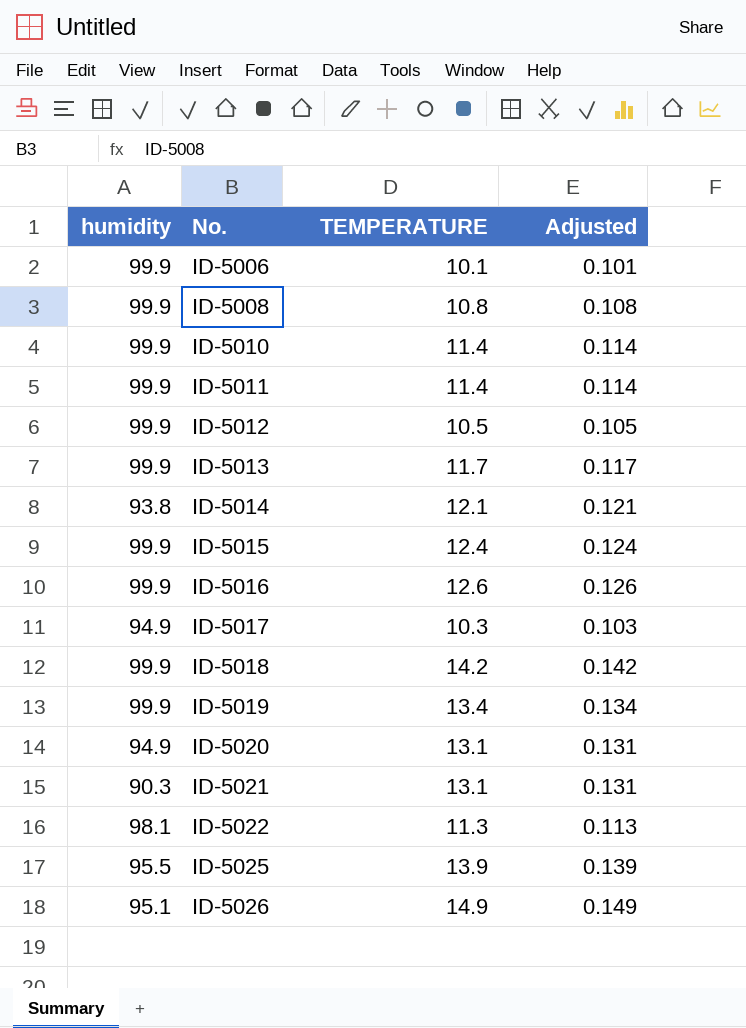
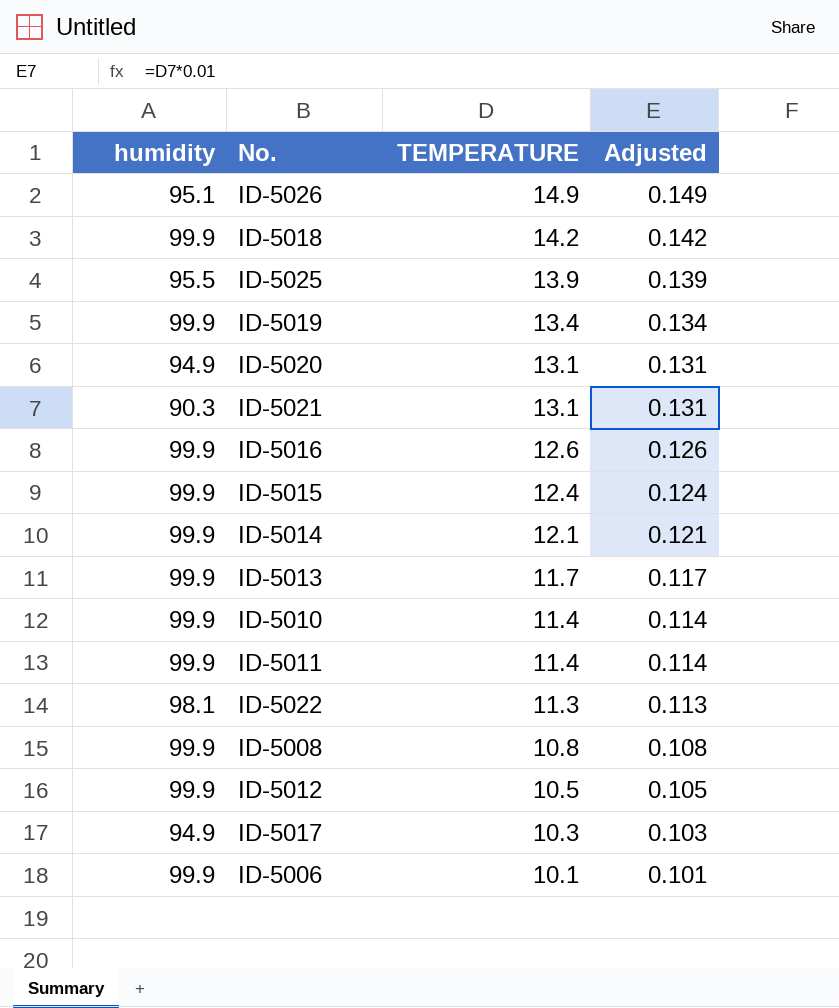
row order: No. ascending -> TEMPERATURE descending
ID-5014 | humidity: 93.8 -> 99.9

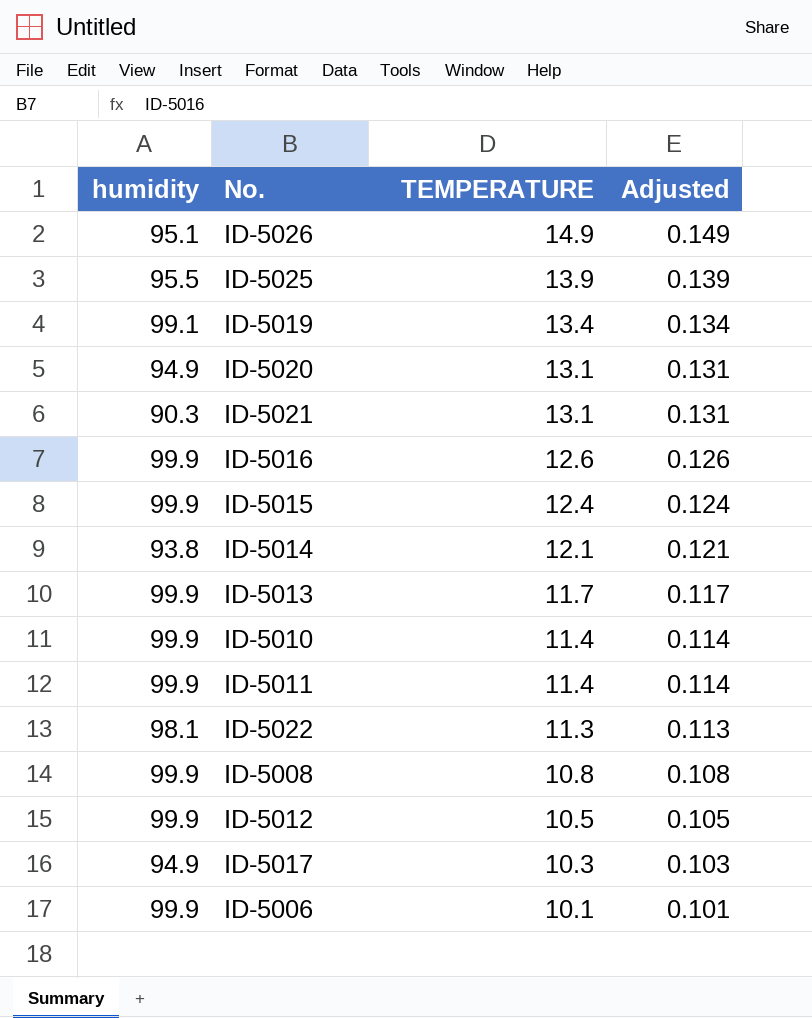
row ID-5018: 99.9 | 14.2 | 0.142 -> none
ID-5019 | humidity: 99.9 -> 99.1
ID-5014 | humidity: 99.9 -> 93.8

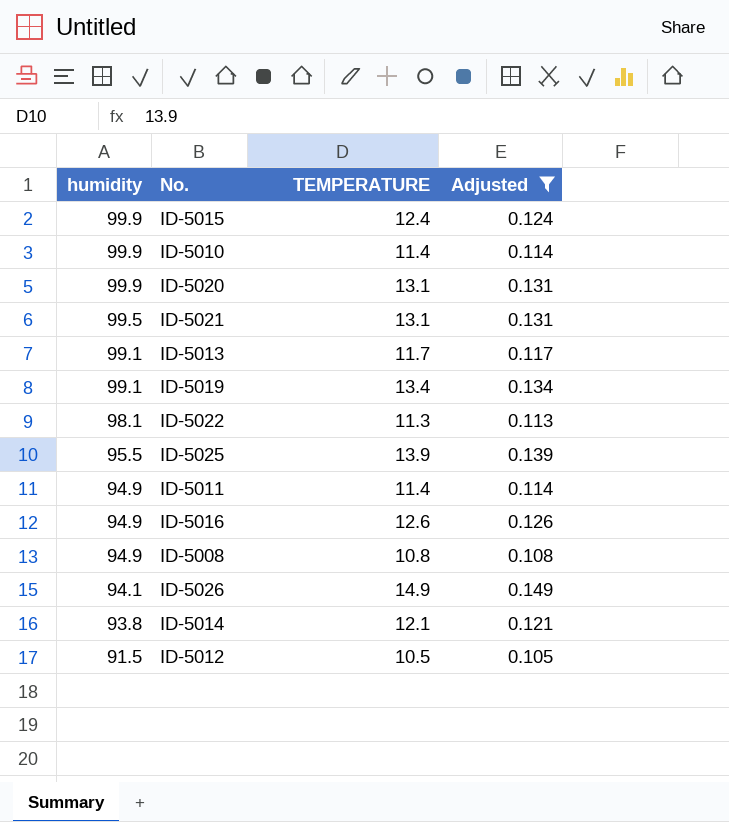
filter: none -> Adjusted >= 0.105
row order: TEMPERATURE descending -> humidity descending
ID-5020 | humidity: 94.9 -> 99.9
ID-5021 | humidity: 90.3 -> 99.5
ID-5013 | humidity: 99.9 -> 99.1
ID-5011 | humidity: 99.9 -> 94.9
ID-5016 | humidity: 99.9 -> 94.9
ID-5008 | humidity: 99.9 -> 94.9
ID-5026 | humidity: 95.1 -> 94.1
ID-5012 | humidity: 99.9 -> 91.5

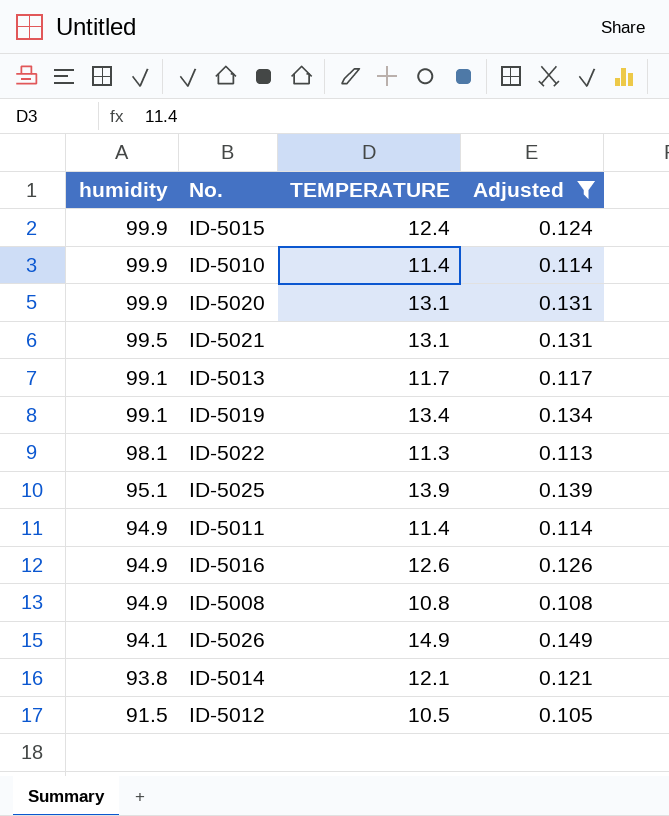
ID-5025 | humidity: 95.5 -> 95.1

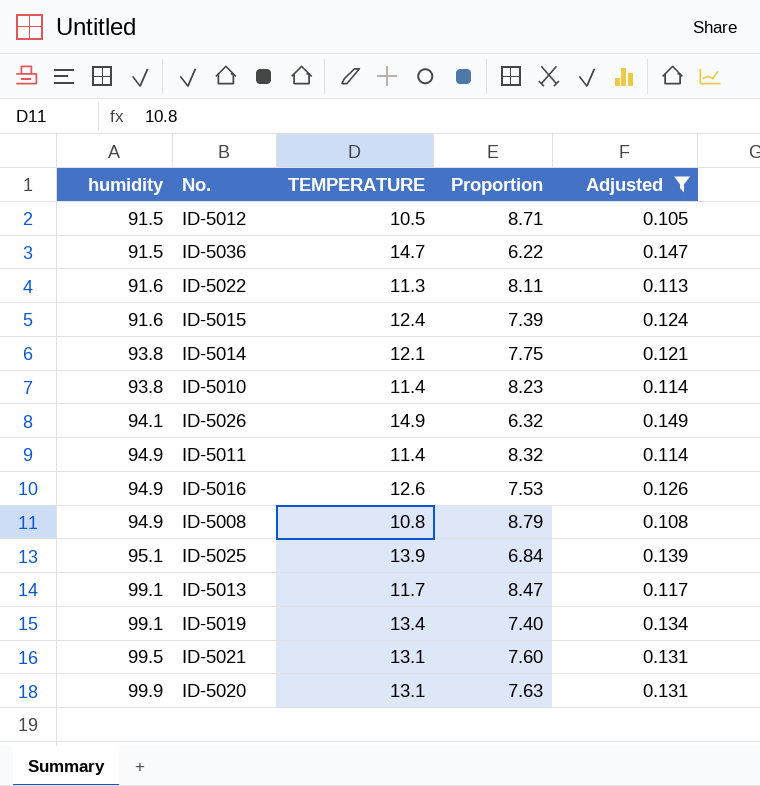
row order: humidity descending -> humidity ascending
column Proportion | formula: none -> [humidity] / [TEMPERATURE]
row ID-5036: none -> 91.5 | 14.7 | 6.22 | 0.147
ID-5022 | humidity: 98.1 -> 91.6
ID-5015 | humidity: 99.9 -> 91.6
ID-5010 | humidity: 99.9 -> 93.8

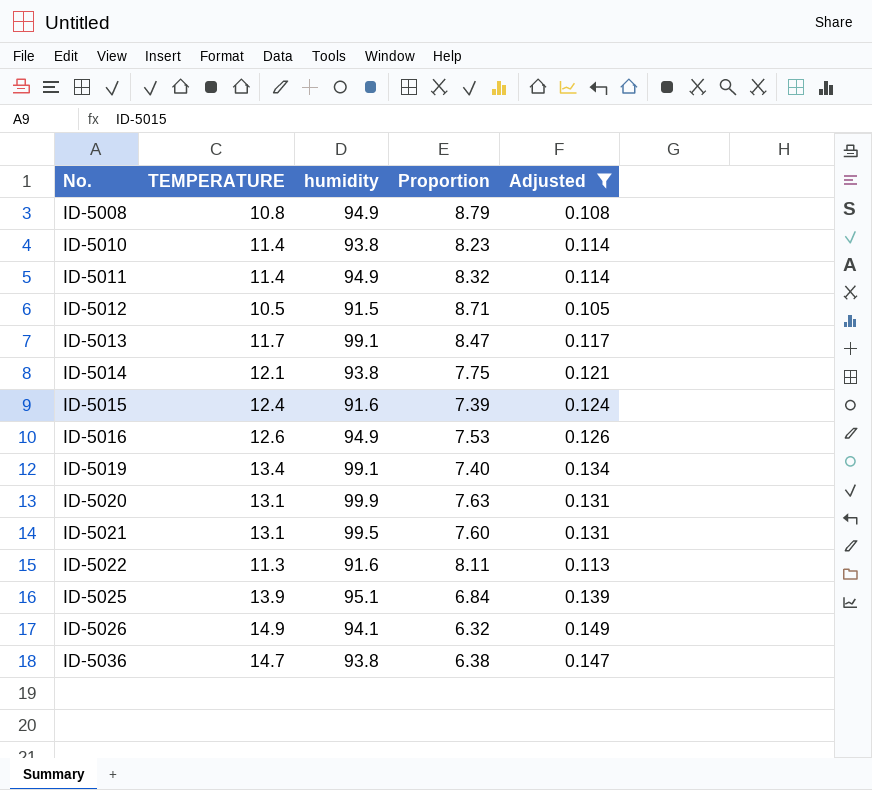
row order: humidity ascending -> No. ascending
column humidity | position: 1 -> 3
ID-5036 | humidity: 91.5 -> 93.8
ID-5036 | Proportion: 6.22 -> 6.38

